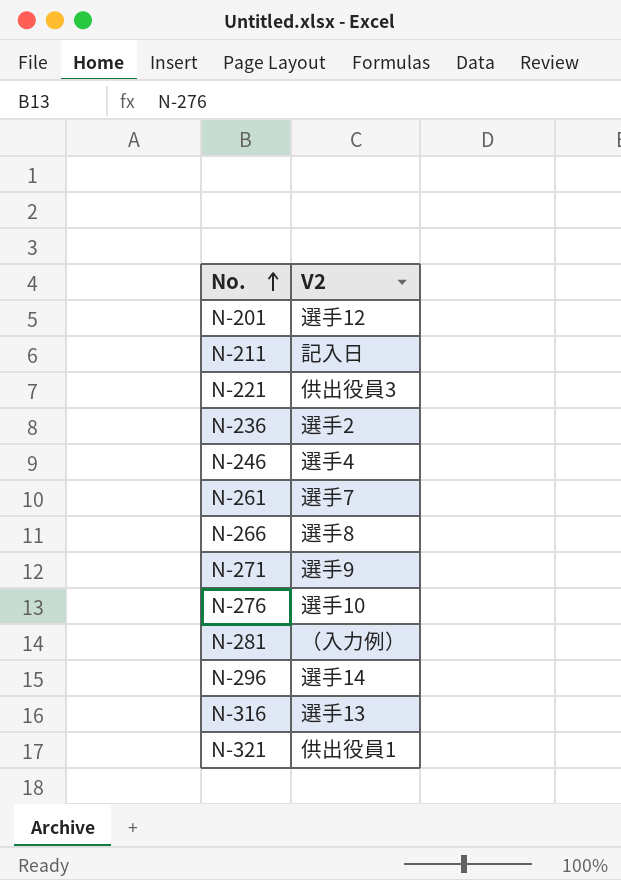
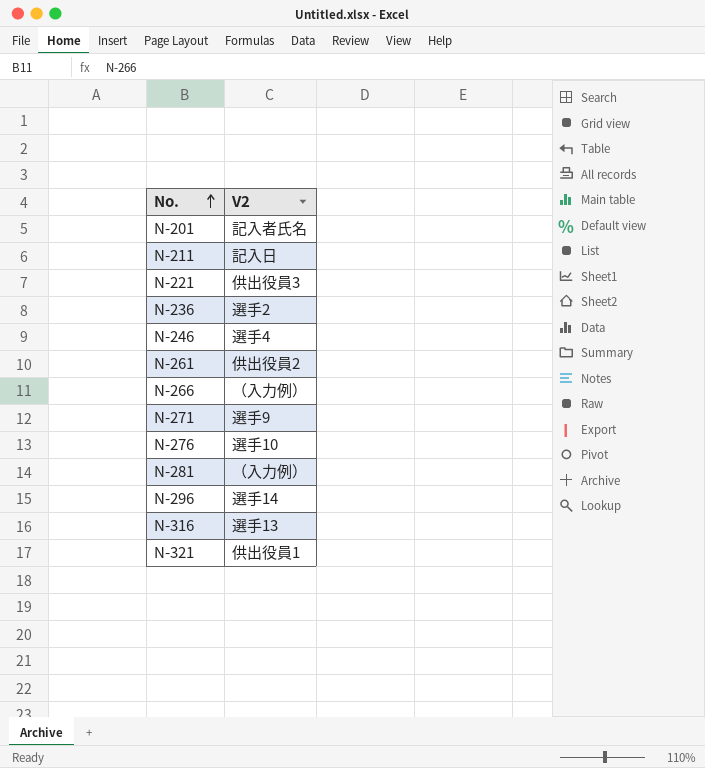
N-201 | V2: 選手12 -> 記入者氏名
N-261 | V2: 選手7 -> 供出役員2
N-266 | V2: 選手8 -> （入力例）

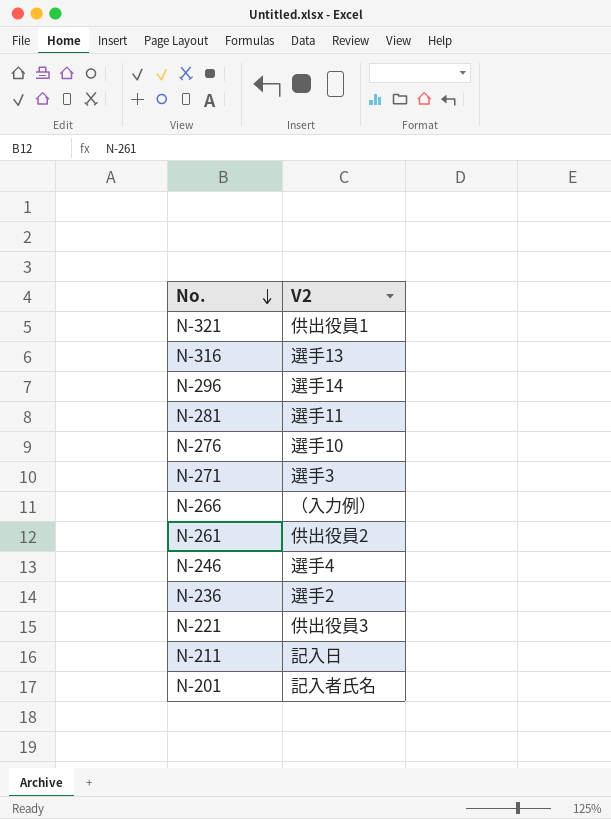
row order: No. ascending -> No. descending
N-281 | V2: （入力例） -> 選手11
N-271 | V2: 選手9 -> 選手3

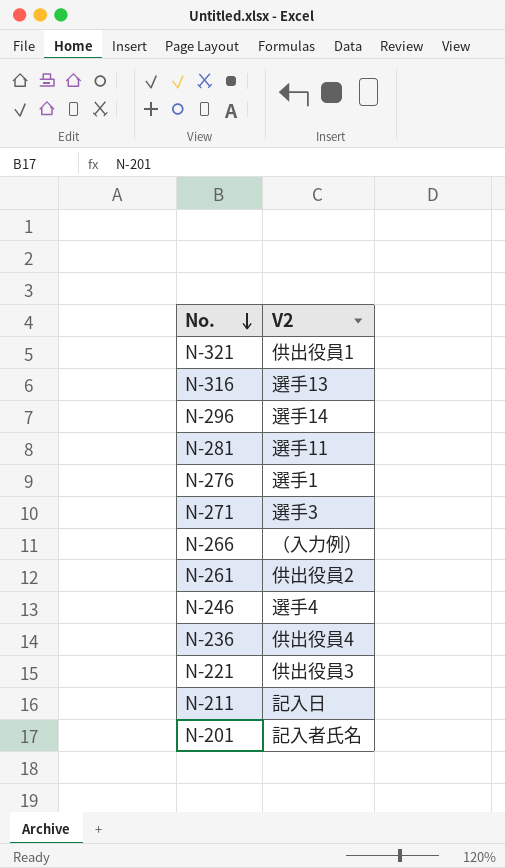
N-276 | V2: 選手10 -> 選手1
N-236 | V2: 選手2 -> 供出役員4

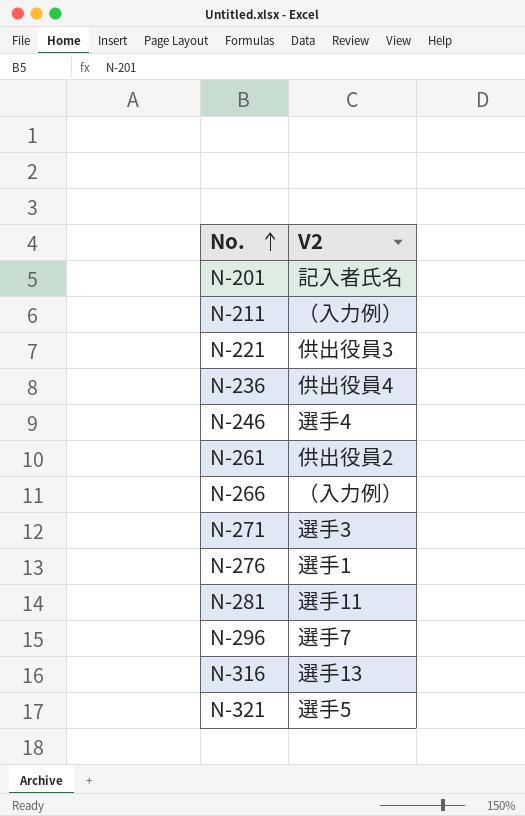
row order: No. descending -> No. ascending
N-211 | V2: 記入日 -> （入力例）
N-296 | V2: 選手14 -> 選手7
N-321 | V2: 供出役員1 -> 選手5

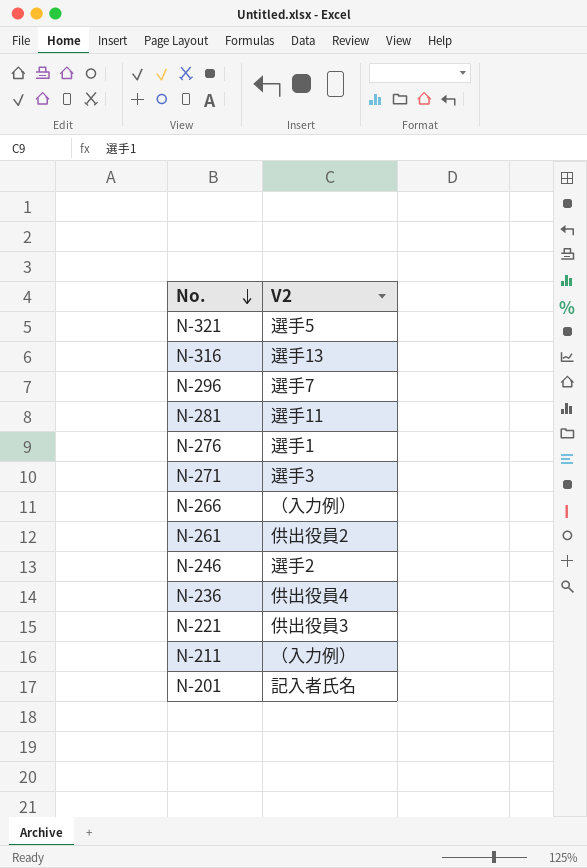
row order: No. ascending -> No. descending
N-246 | V2: 選手4 -> 選手2

